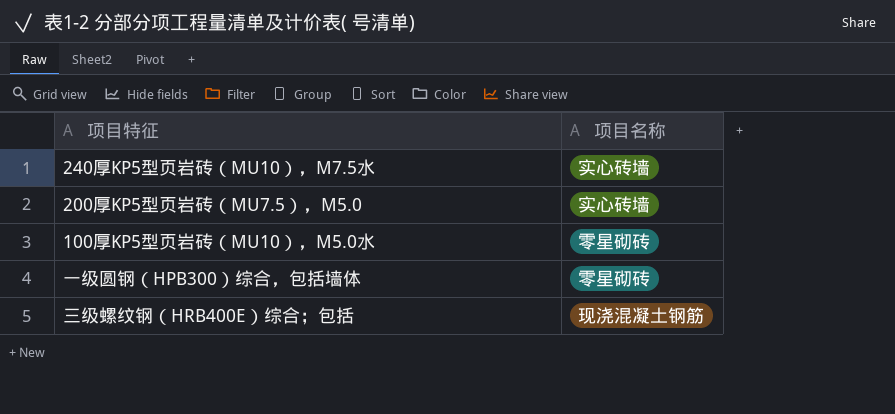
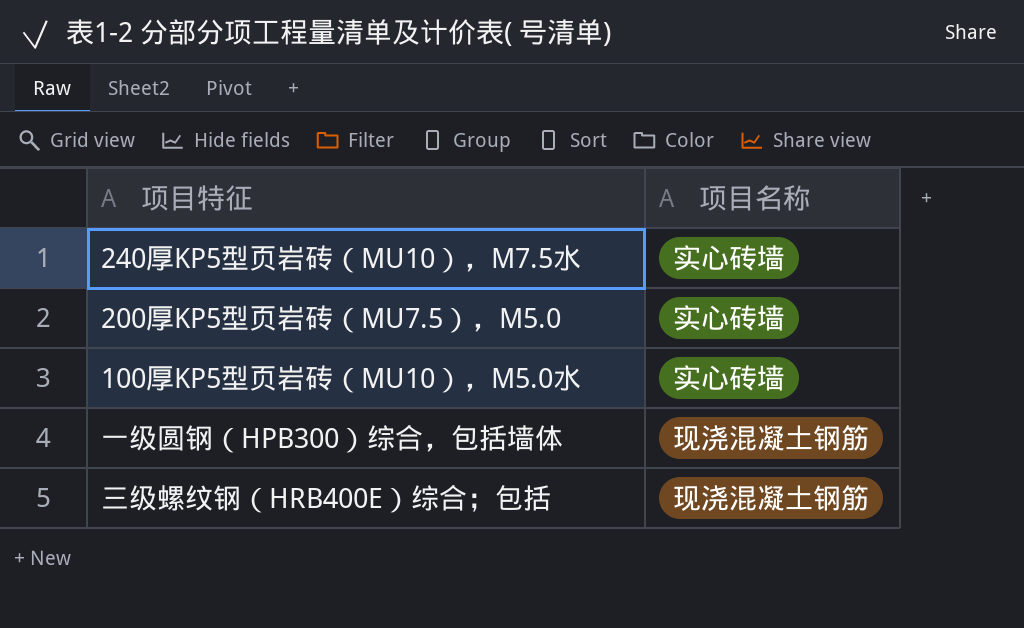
100厚KP5型页岩砖（MU10），M5.0水 | 项目名称: 零星砌砖 -> 实心砖墙
一级圆钢（HPB300）综合，包括墙体 | 项目名称: 零星砌砖 -> 现浇混凝土钢筋

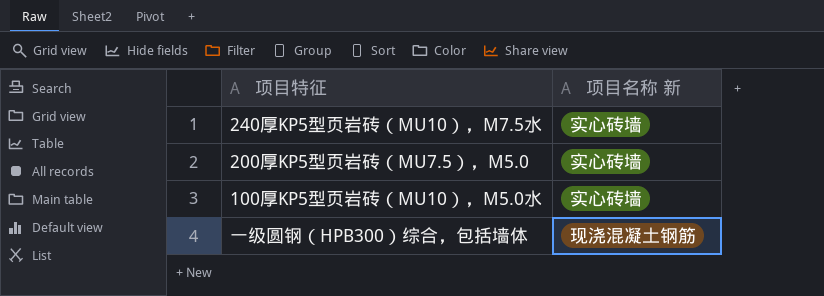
column name: 项目名称 -> 项目名称 新
row 三级螺纹钢（HRB400E）综合；包括: 现浇混凝土钢筋 -> none

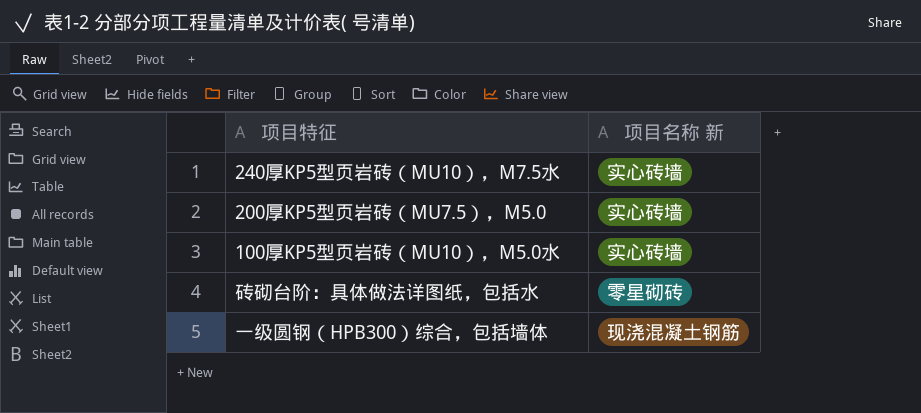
row 砖砌台阶：具体做法详图纸，包括水: none -> 零星砌砖

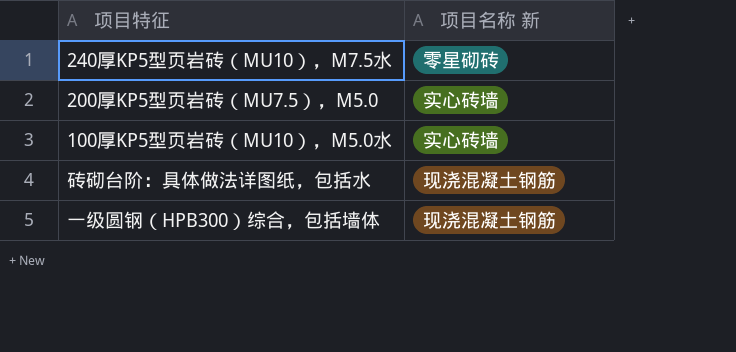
240厚KP5型页岩砖（MU10），M7.5水 | 项目名称 新: 实心砖墙 -> 零星砌砖
砖砌台阶：具体做法详图纸，包括水 | 项目名称 新: 零星砌砖 -> 现浇混凝土钢筋

